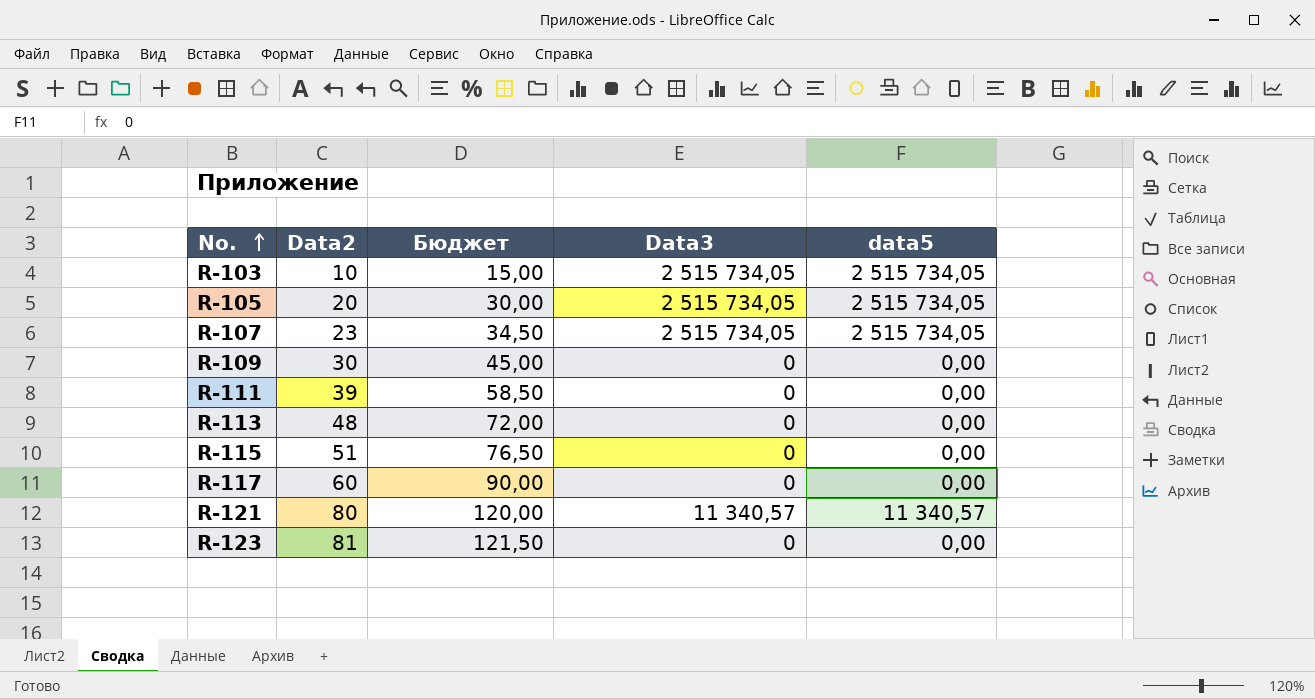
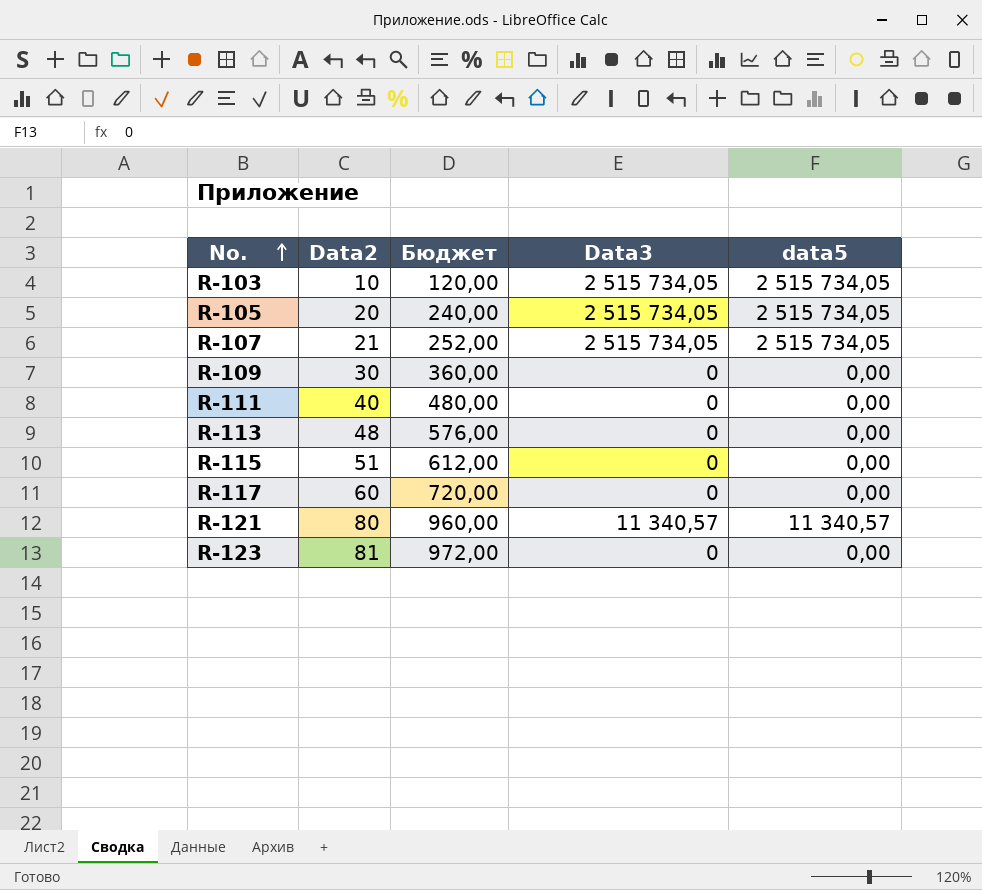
column Бюджет | formula: [Data2] * 1,5 -> [Data2] * 12
R-107 | Data2: 23 -> 21
R-111 | Data2: 39 -> 40

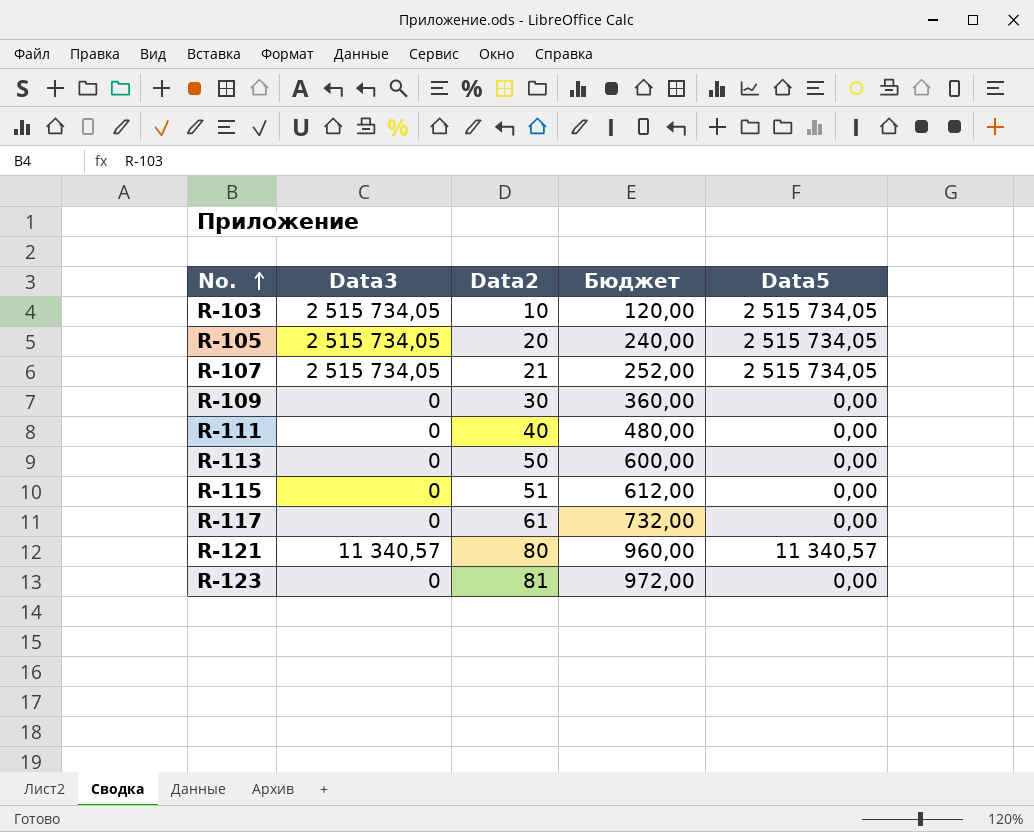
column Data3 | position: 4 -> 2
column name: data5 -> Data5
R-113 | Data2: 48 -> 50
R-113 | Бюджет: 576,00 -> 600,00
R-117 | Data2: 60 -> 61
R-117 | Бюджет: 720,00 -> 732,00

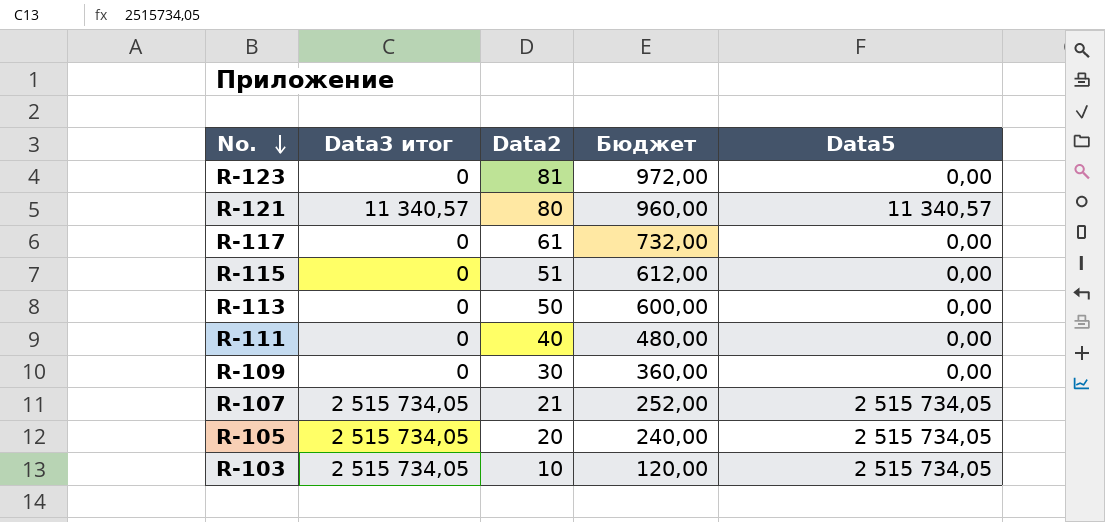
row order: No. ascending -> No. descending
column name: Data3 -> Data3 итог

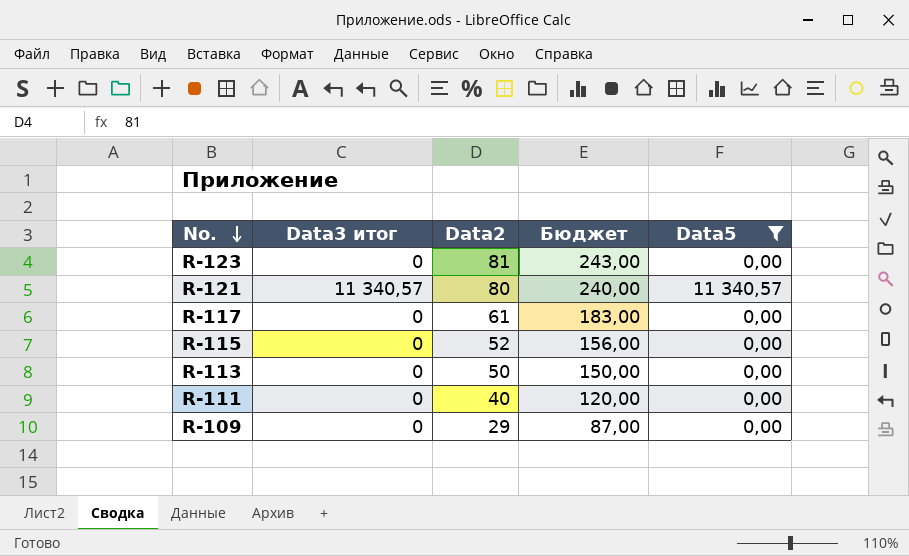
filter: none -> Data5 != 2 515 734,05
column Бюджет | formula: [Data2] * 12 -> [Data2] * 3
R-115 | Data2: 51 -> 52
R-109 | Data2: 30 -> 29

